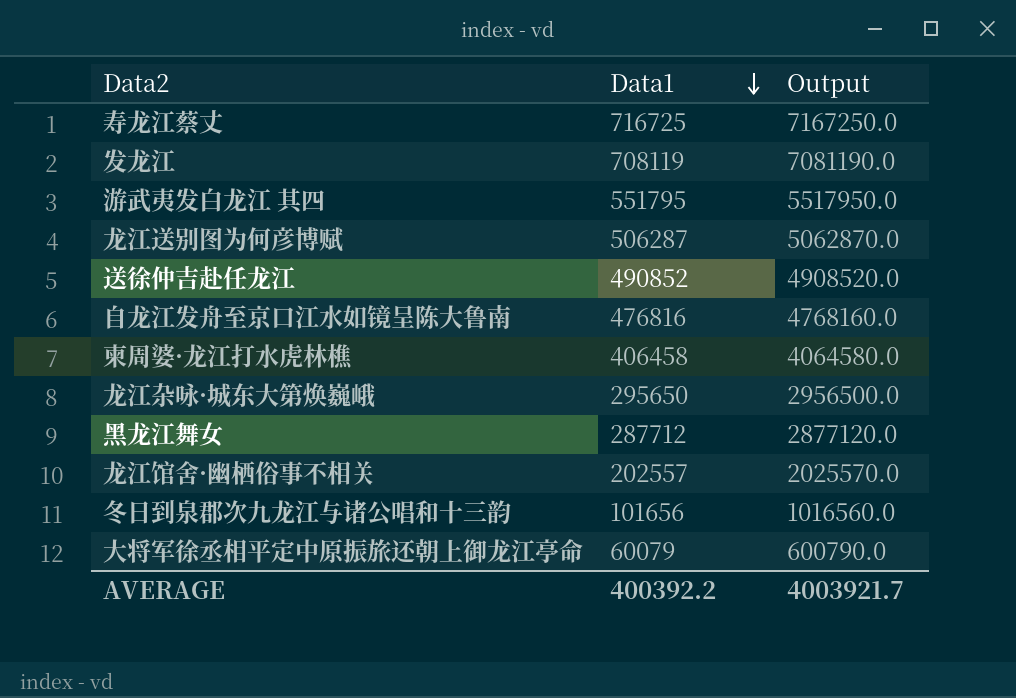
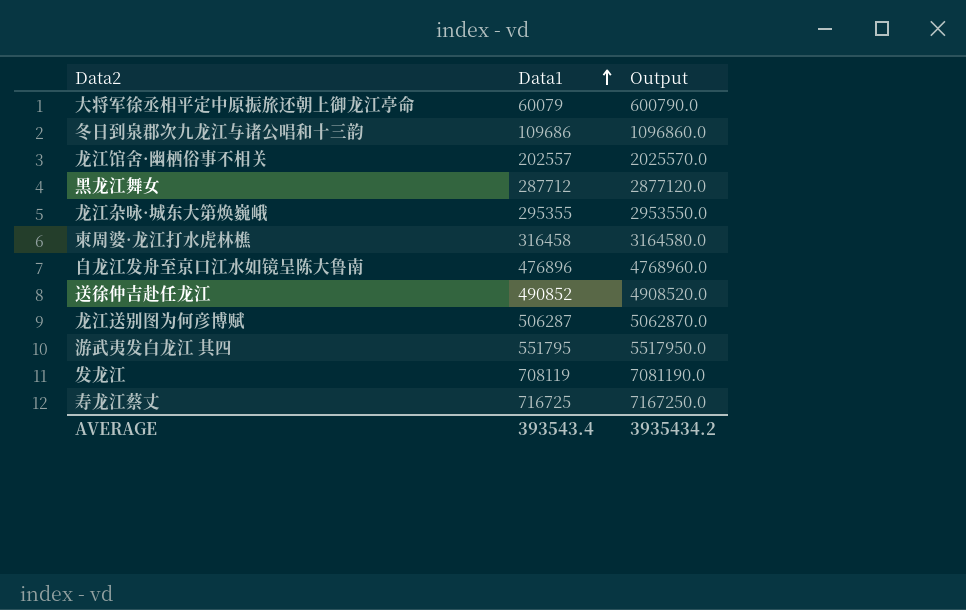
row order: Data1 descending -> Data1 ascending
冬日到泉郡次九龙江与诸公唱和十三韵 | Data1: 101656 -> 109686
冬日到泉郡次九龙江与诸公唱和十三韵 | Output: 1016560.0 -> 1096860.0
龙江杂咏·城东大第焕巍峨 | Data1: 295650 -> 295355
龙江杂咏·城东大第焕巍峨 | Output: 2956500.0 -> 2953550.0
柬周婆·龙江打水虎林樵 | Data1: 406458 -> 316458
柬周婆·龙江打水虎林樵 | Output: 4064580.0 -> 3164580.0
自龙江发舟至京口江水如镜呈陈大鲁南 | Data1: 476816 -> 476896
自龙江发舟至京口江水如镜呈陈大鲁南 | Output: 4768160.0 -> 4768960.0
AVERAGE | Data1: 400392.2 -> 393543.4
AVERAGE | Output: 4003921.7 -> 3935434.2

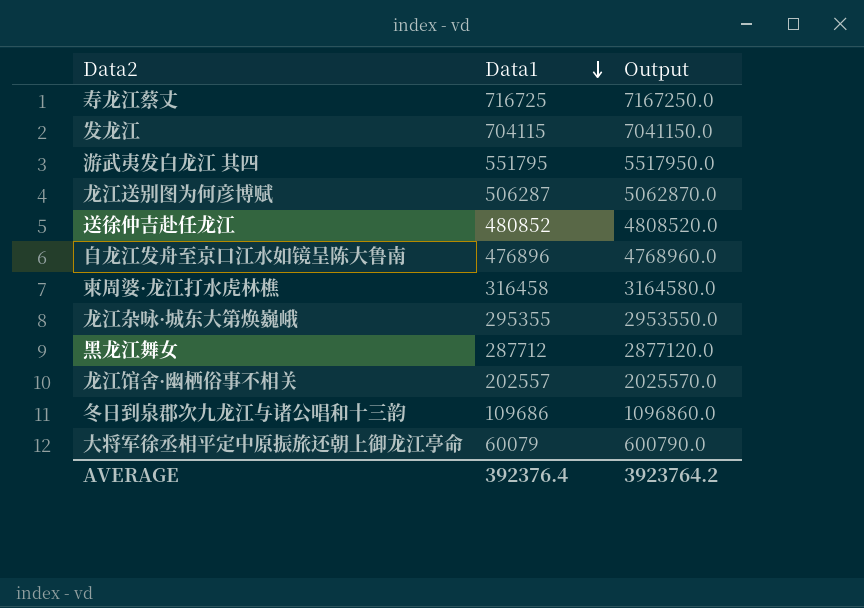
row order: Data1 ascending -> Data1 descending
发龙江 | Data1: 708119 -> 704115
发龙江 | Output: 7081190.0 -> 7041150.0
送徐仲吉赴任龙江 | Data1: 490852 -> 480852
送徐仲吉赴任龙江 | Output: 4908520.0 -> 4808520.0
AVERAGE | Data1: 393543.4 -> 392376.4
AVERAGE | Output: 3935434.2 -> 3923764.2

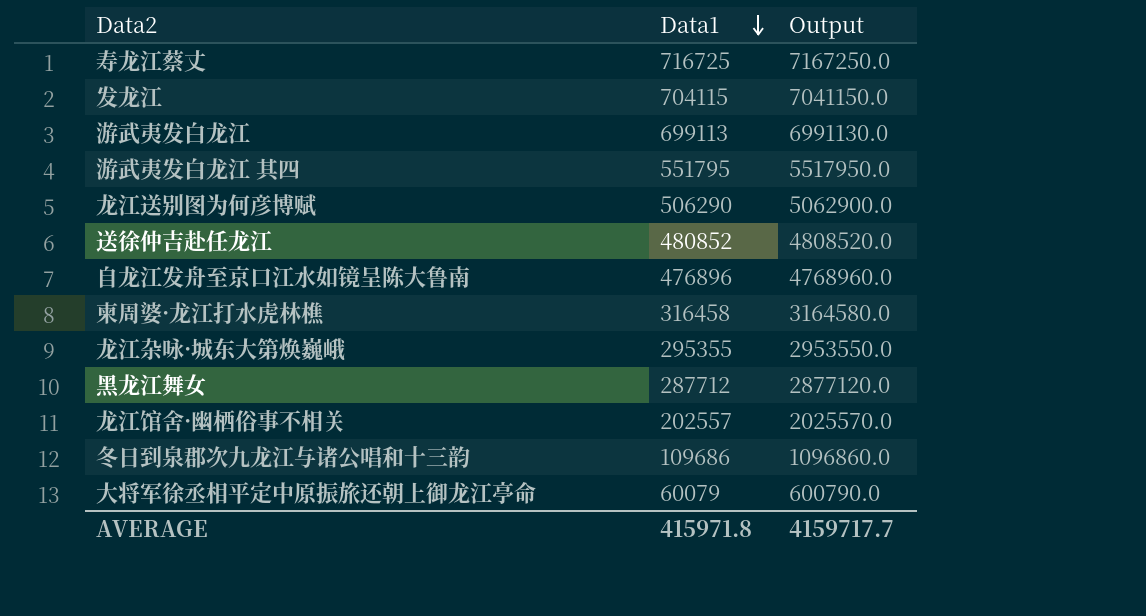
row 游武夷发白龙江: none -> 699113 | 6991130.0
龙江送别图为何彦博赋 | Data1: 506287 -> 506290
龙江送别图为何彦博赋 | Output: 5062870.0 -> 5062900.0
AVERAGE | Data1: 392376.4 -> 415971.8
AVERAGE | Output: 3923764.2 -> 4159717.7

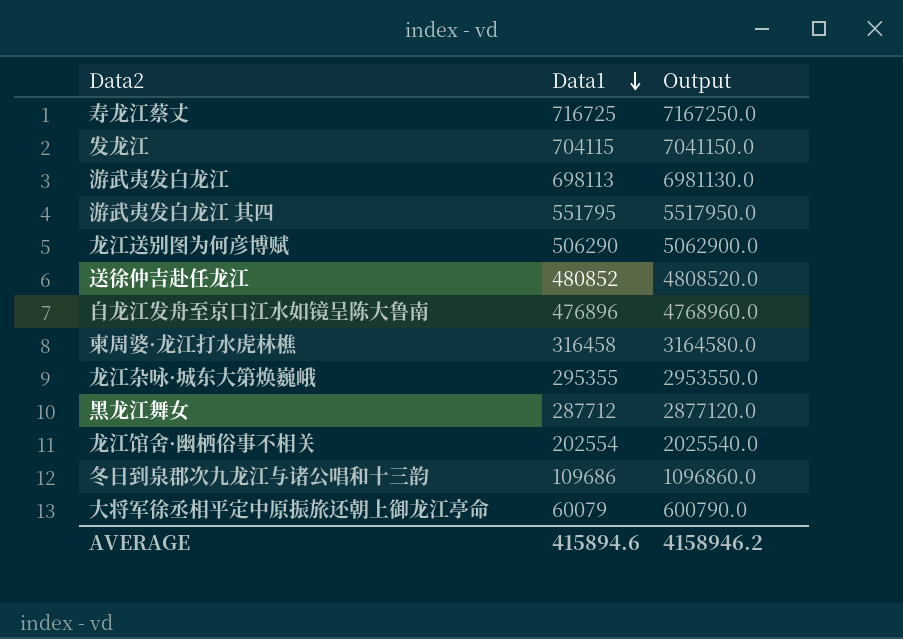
游武夷发白龙江 | Data1: 699113 -> 698113
游武夷发白龙江 | Output: 6991130.0 -> 6981130.0
龙江馆舍·幽栖俗事不相关 | Data1: 202557 -> 202554
龙江馆舍·幽栖俗事不相关 | Output: 2025570.0 -> 2025540.0
AVERAGE | Data1: 415971.8 -> 415894.6
AVERAGE | Output: 4159717.7 -> 4158946.2

